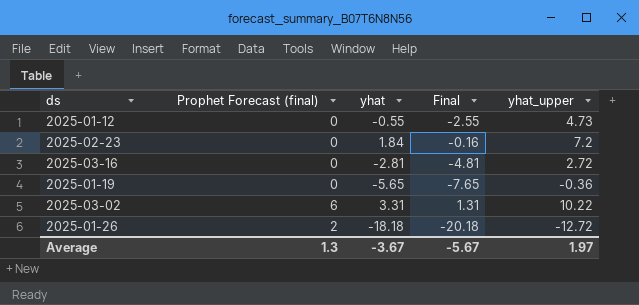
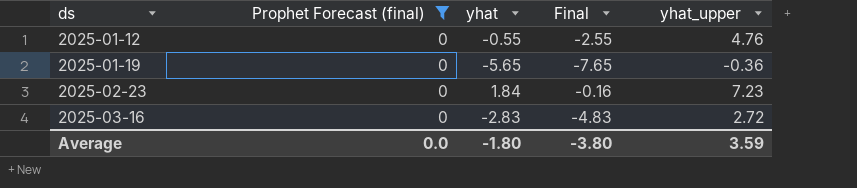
filter: none -> Prophet Forecast (final) = 0
row order: none -> ds ascending
2025-01-12 | yhat_upper: 4.73 -> 4.76
2025-02-23 | yhat_upper: 7.2 -> 7.23
2025-03-16 | yhat: -2.81 -> -2.83
2025-03-16 | Final: -4.81 -> -4.83
Average | Prophet Forecast (final): 1.3 -> 0.0
Average | yhat: -3.67 -> -1.80
Average | Final: -5.67 -> -3.80
Average | yhat_upper: 1.97 -> 3.59

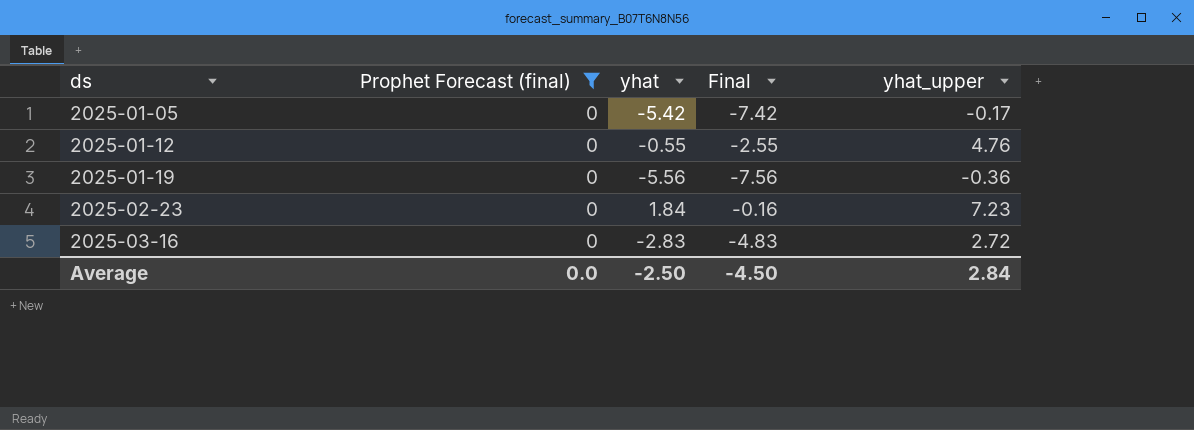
row 2025-01-05: none -> 0 | -5.42 | -7.42 | -0.17
2025-01-19 | yhat: -5.65 -> -5.56
2025-01-19 | Final: -7.65 -> -7.56
Average | yhat: -1.80 -> -2.50
Average | Final: -3.80 -> -4.50
Average | yhat_upper: 3.59 -> 2.84

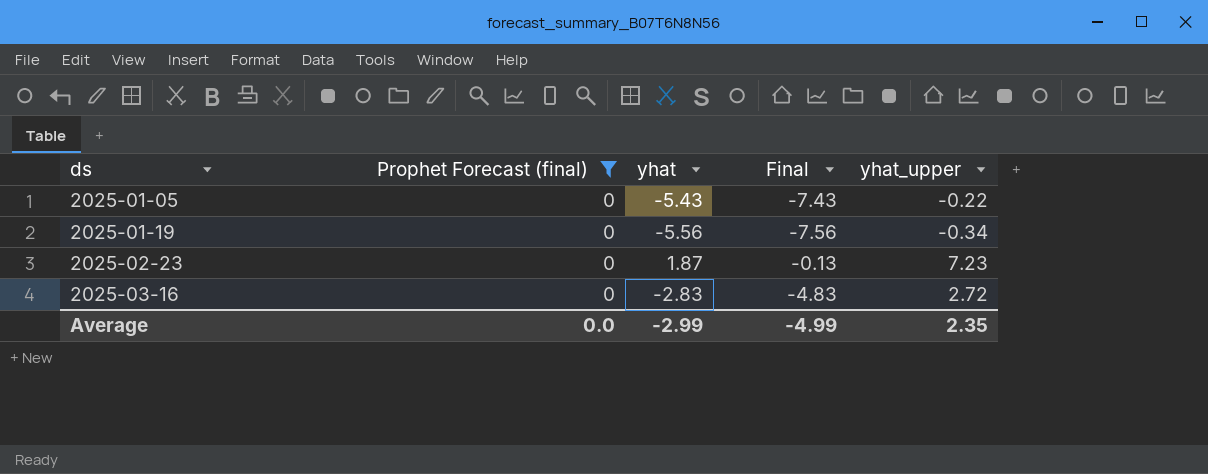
row 2025-01-12: 0 | -0.55 | -2.55 | 4.76 -> none
2025-01-05 | yhat: -5.42 -> -5.43
2025-01-05 | Final: -7.42 -> -7.43
2025-01-05 | yhat_upper: -0.17 -> -0.22
2025-01-19 | yhat_upper: -0.36 -> -0.34
2025-02-23 | yhat: 1.84 -> 1.87
2025-02-23 | Final: -0.16 -> -0.13
Average | yhat: -2.50 -> -2.99
Average | Final: -4.50 -> -4.99
Average | yhat_upper: 2.84 -> 2.35

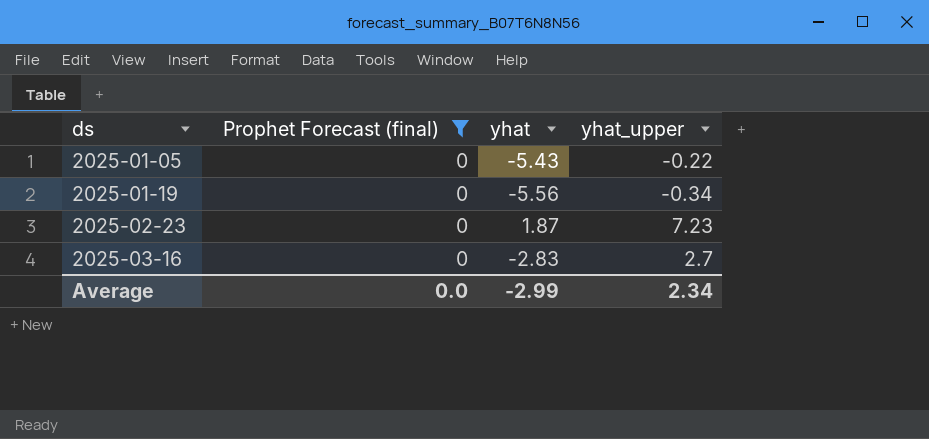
column Final | formula: [yhat] - 2 -> none
2025-03-16 | yhat_upper: 2.72 -> 2.7
Average | yhat_upper: 2.35 -> 2.34

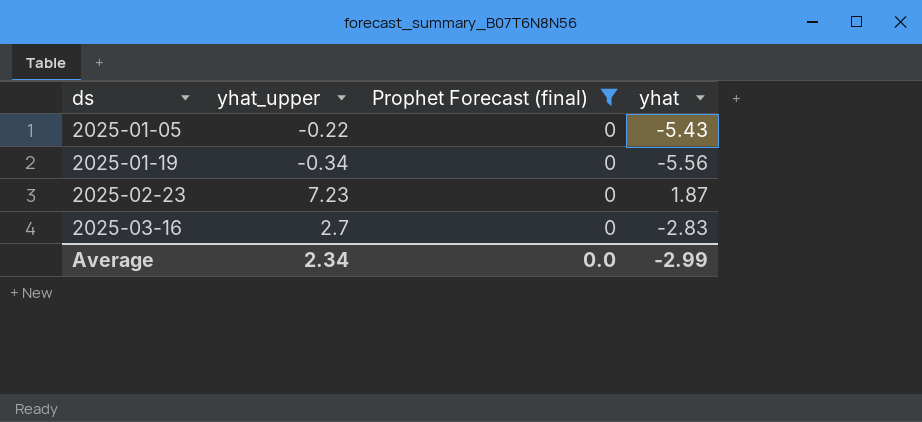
column yhat_upper | position: 4 -> 2

